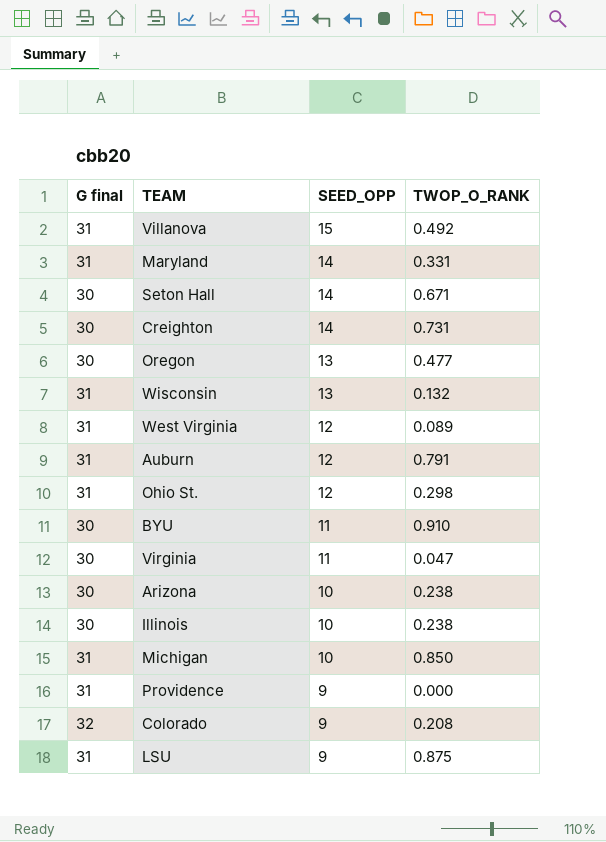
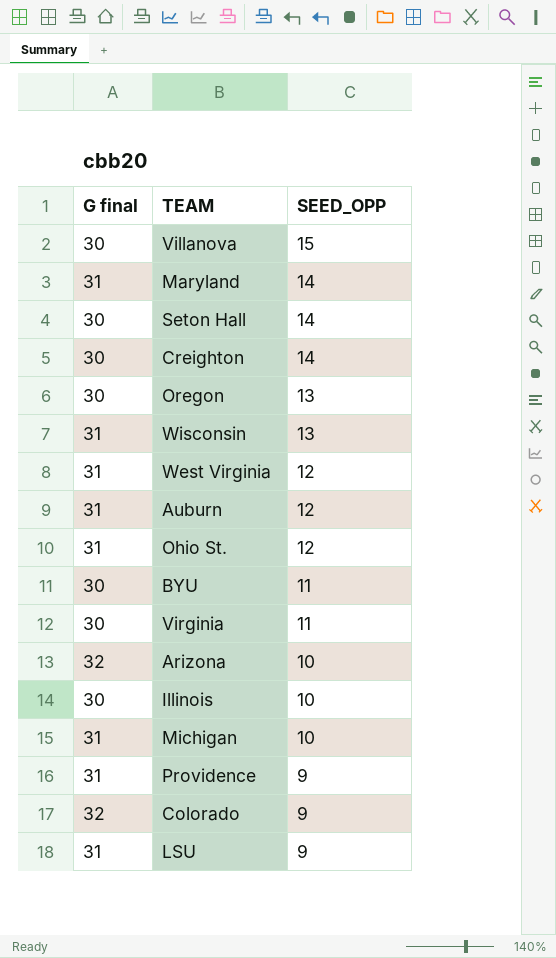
column TWOP_O_RANK | position: 4 -> none
Villanova | G final: 31 -> 30
Arizona | G final: 30 -> 32

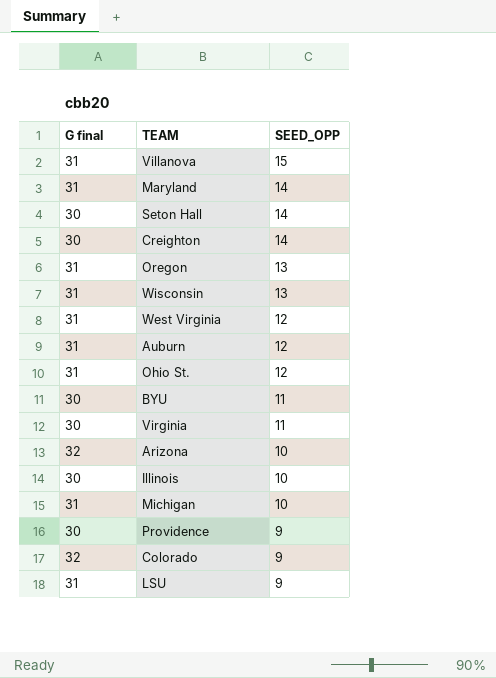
Villanova | G final: 30 -> 31
Oregon | G final: 30 -> 31
Providence | G final: 31 -> 30

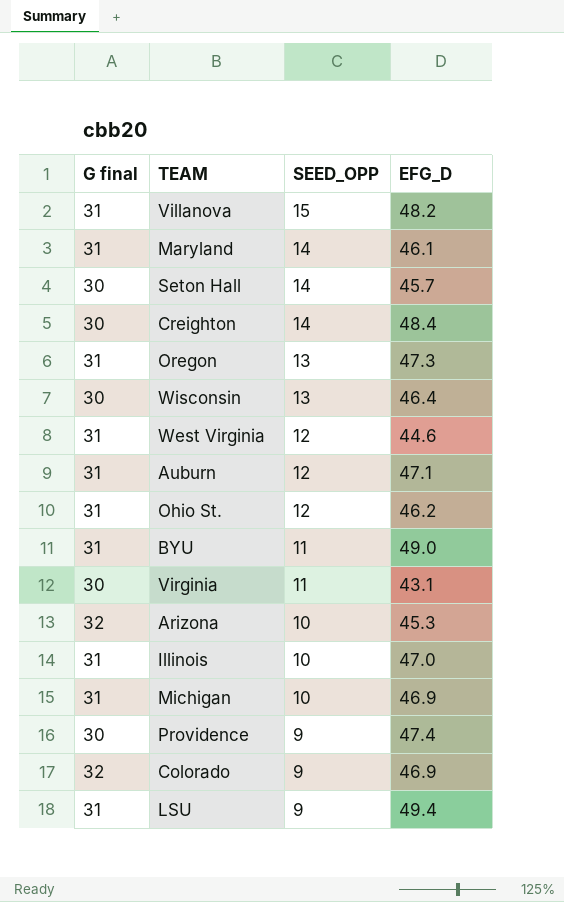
column EFG_D | position: none -> 4
Wisconsin | G final: 31 -> 30
BYU | G final: 30 -> 31
Illinois | G final: 30 -> 31

